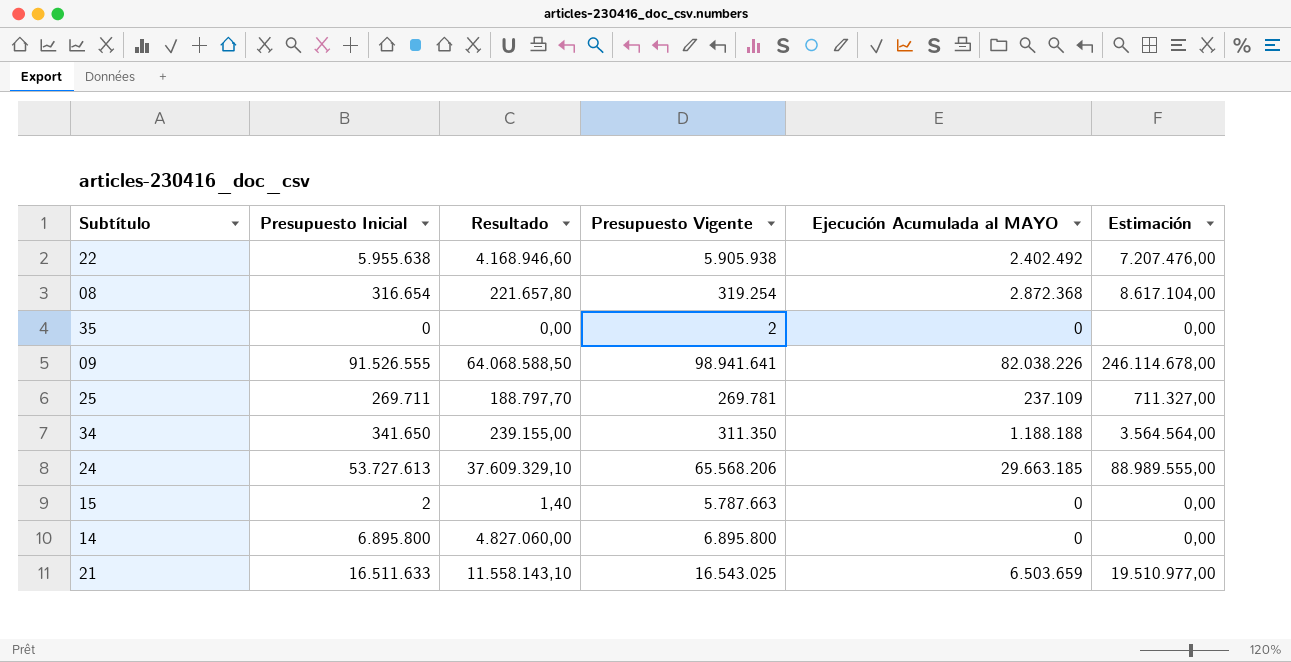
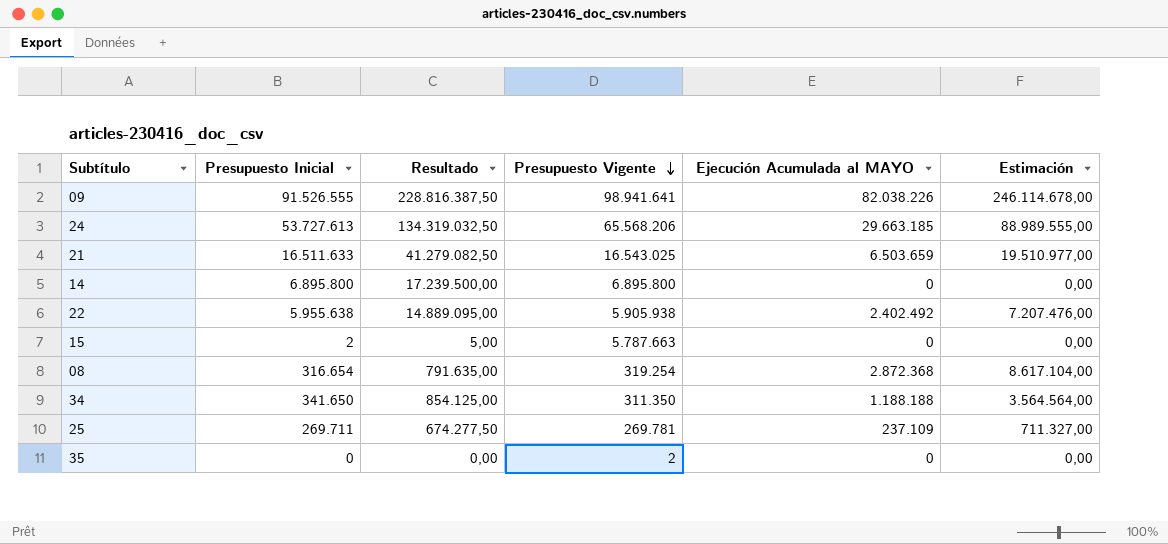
row order: none -> Presupuesto Vigente descending
column Resultado | formula: [Presupuesto Inicial] * 0,7 -> [Presupuesto Inicial] * 2,5

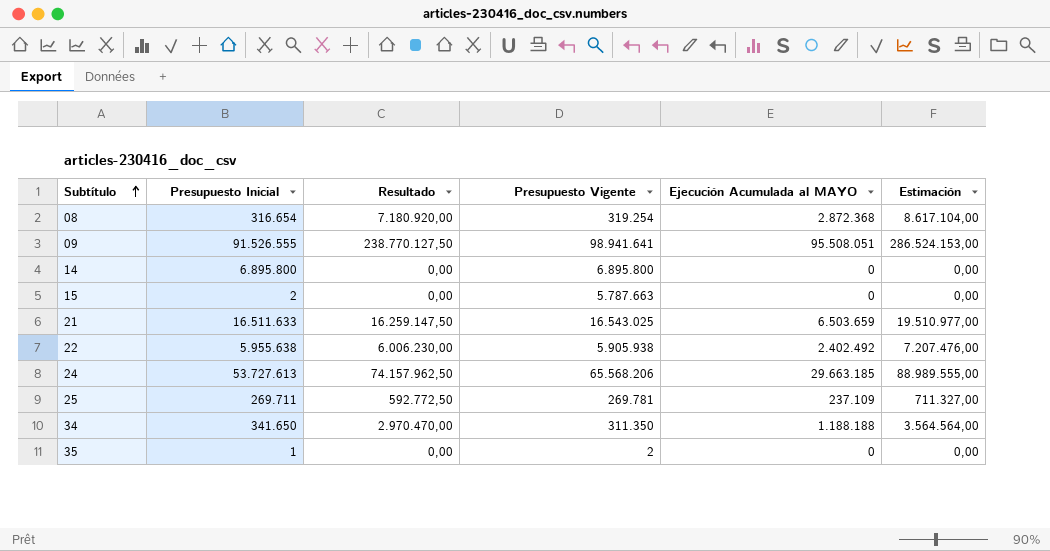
row order: Presupuesto Vigente descending -> Subtítulo ascending
column Resultado | formula: [Presupuesto Inicial] * 2,5 -> [Ejecución Acumulada al MAYO] * 2,5
09 | Ejecución Acumulada al MAYO: 82.038.226 -> 95.508.051
09 | Estimación: 246.114.678,00 -> 286.524.153,00
35 | Presupuesto Inicial: 0 -> 1

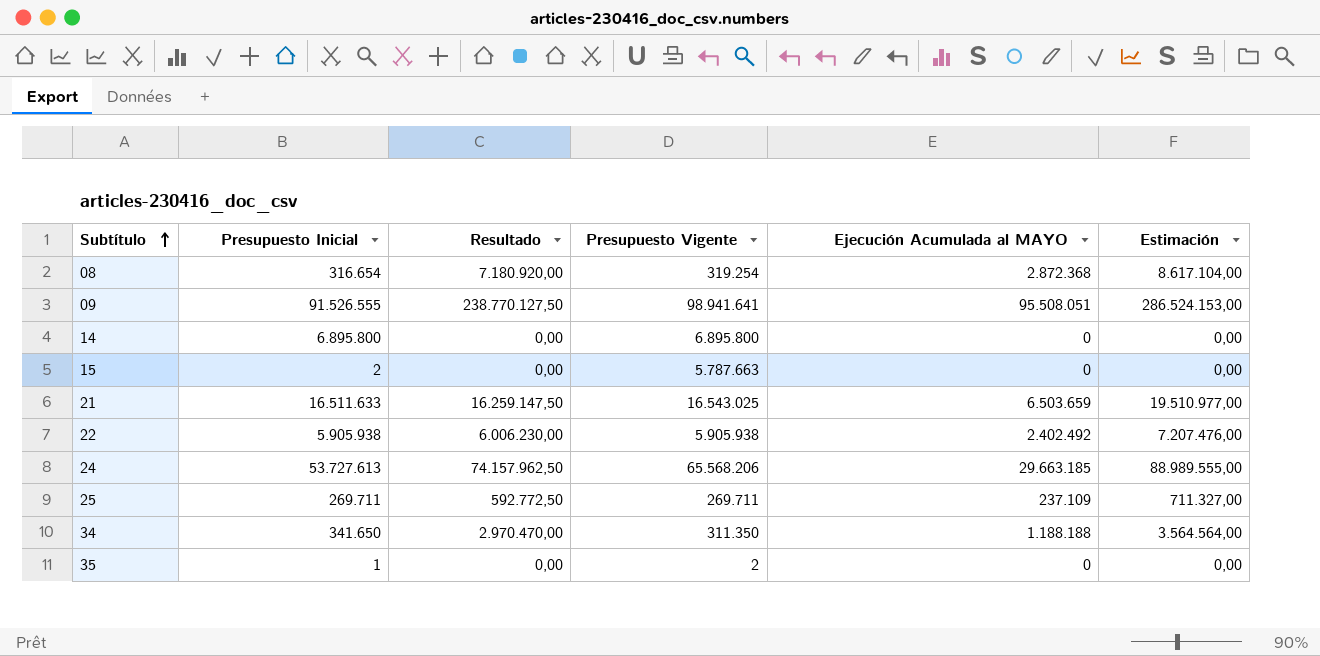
22 | Presupuesto Inicial: 5.955.638 -> 5.905.938
25 | Presupuesto Vigente: 269.781 -> 269.711

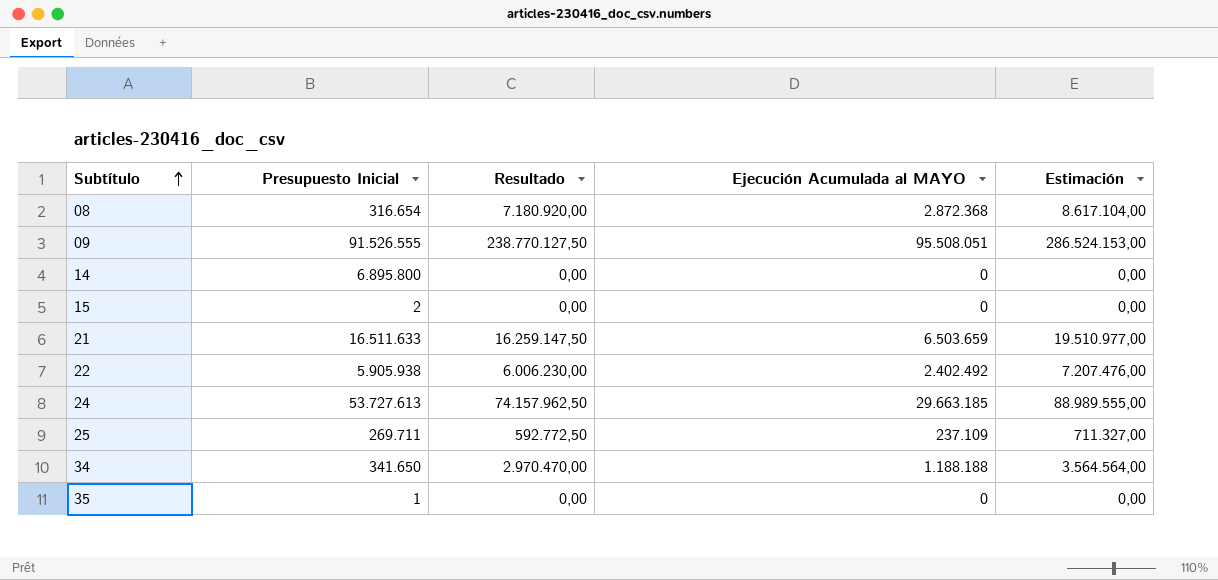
column Presupuesto Vigente | position: 4 -> none

